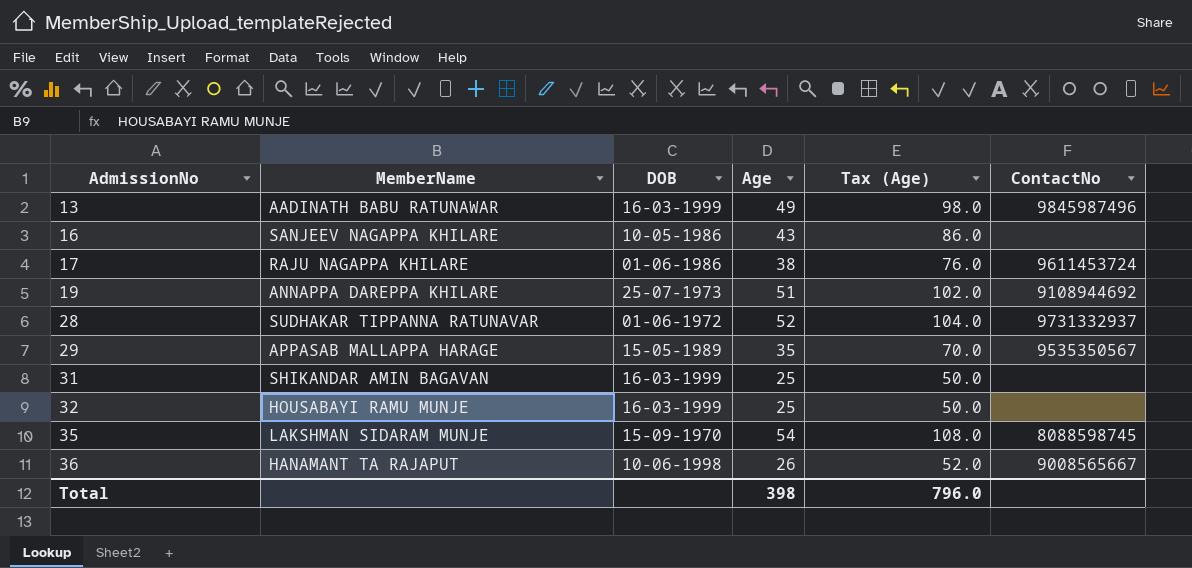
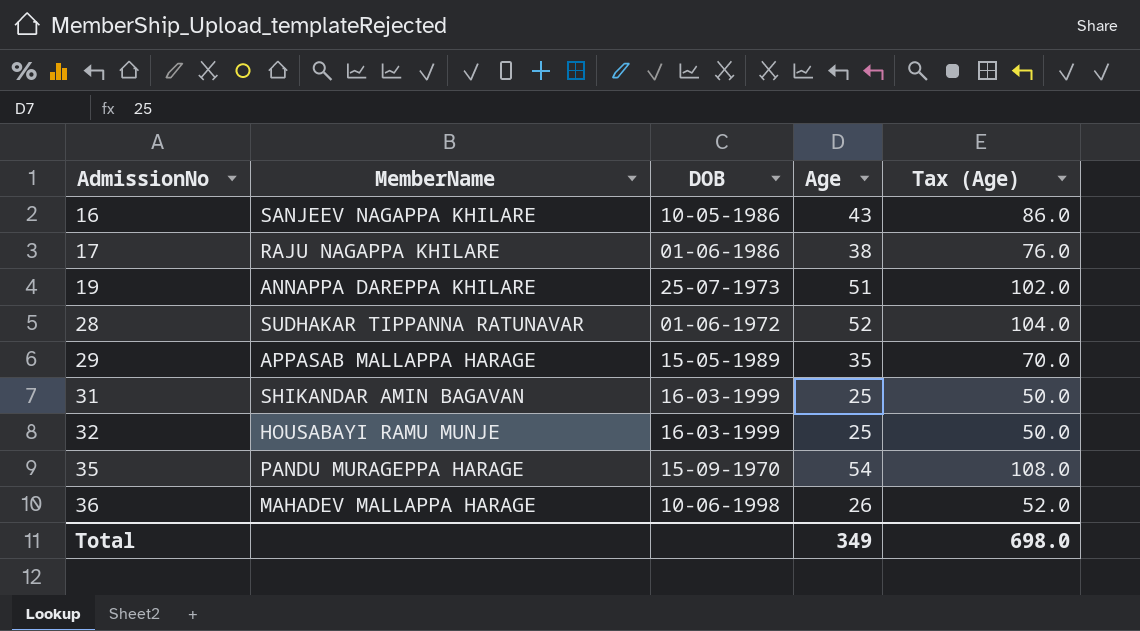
column ContactNo | position: 6 -> none
row 13: AADINATH BABU RATUNAWAR | 16-03-1999 | 49 | 98.0 | 9845987496 -> none
35 | MemberName: LAKSHMAN SIDARAM MUNJE -> PANDU MURAGEPPA HARAGE
36 | MemberName: HANAMANT TA RAJAPUT -> MAHADEV MALLAPPA HARAGE
Total | Age: 398 -> 349
Total | Tax (Age): 796.0 -> 698.0

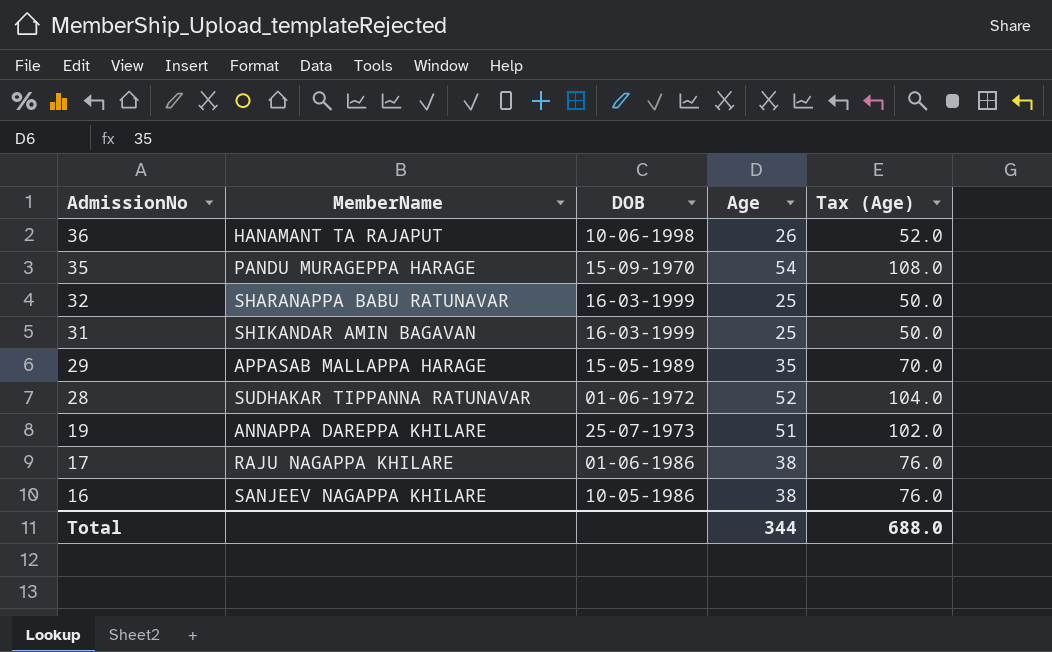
row order: AdmissionNo ascending -> AdmissionNo descending
36 | MemberName: MAHADEV MALLAPPA HARAGE -> HANAMANT TA RAJAPUT
32 | MemberName: HOUSABAYI RAMU MUNJE -> SHARANAPPA BABU RATUNAVAR
16 | Age: 43 -> 38
16 | Tax (Age): 86.0 -> 76.0
Total | Age: 349 -> 344
Total | Tax (Age): 698.0 -> 688.0

